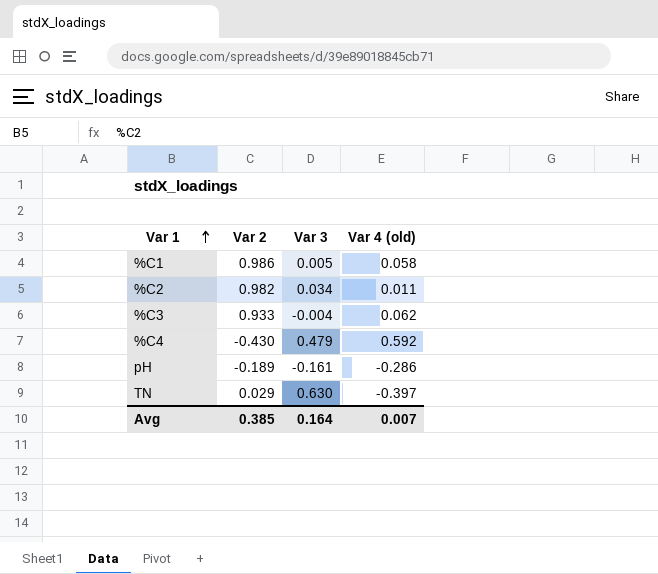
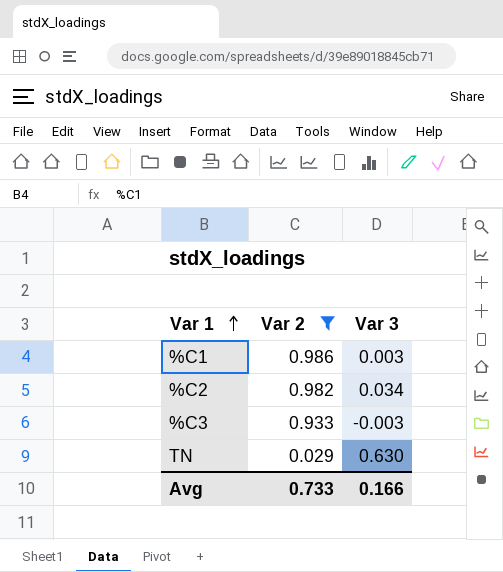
filter: none -> Var 2 >= 0.029
column Var 4 (old) | position: 4 -> none
%C1 | Var 3: 0.005 -> 0.003
%C3 | Var 3: -0.004 -> -0.003
Avg | Var 2: 0.385 -> 0.733
Avg | Var 3: 0.164 -> 0.166

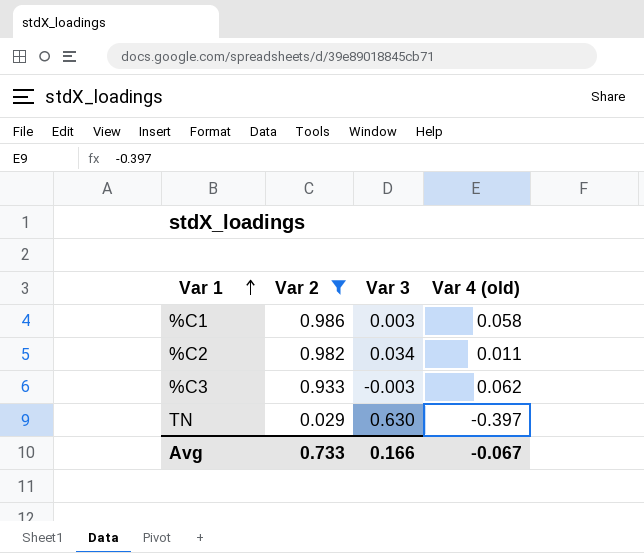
column Var 4 (old) | position: none -> 4

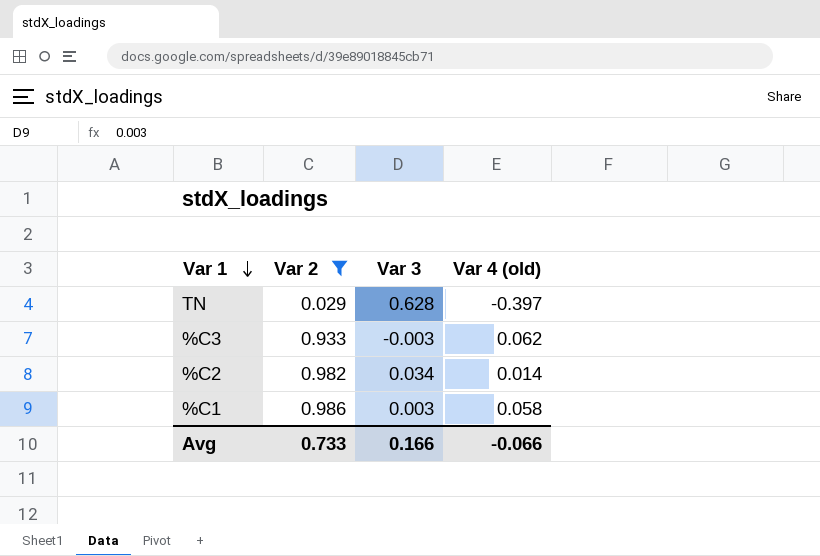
row order: Var 1 ascending -> Var 1 descending
TN | Var 3: 0.630 -> 0.628
%C2 | Var 4 (old): 0.011 -> 0.014
Avg | Var 4 (old): -0.067 -> -0.066

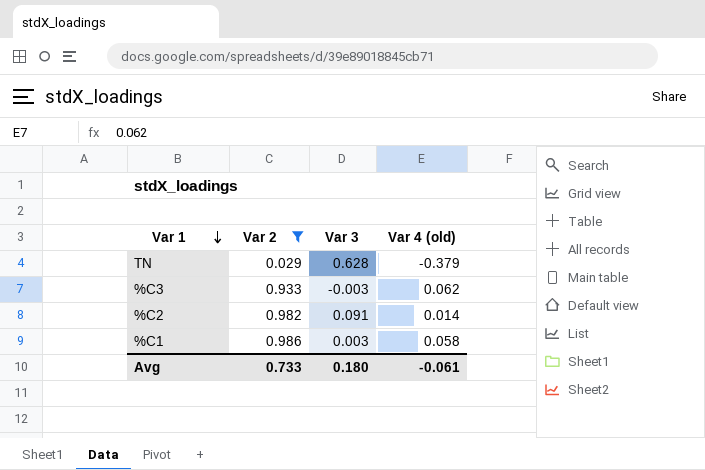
TN | Var 4 (old): -0.397 -> -0.379
%C2 | Var 3: 0.034 -> 0.091
Avg | Var 3: 0.166 -> 0.180
Avg | Var 4 (old): -0.066 -> -0.061

